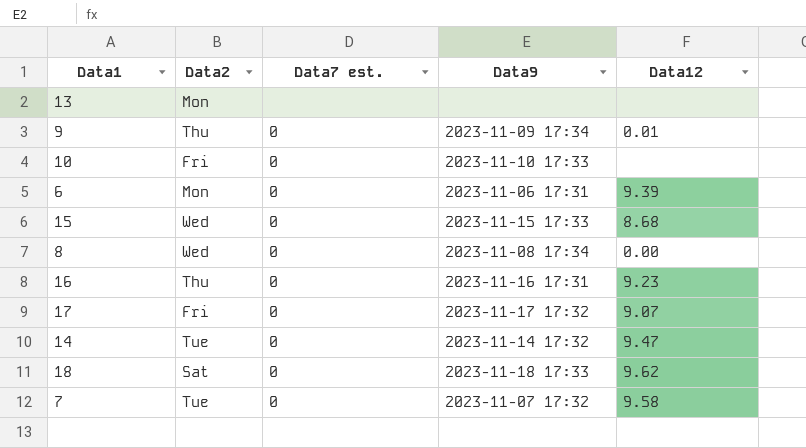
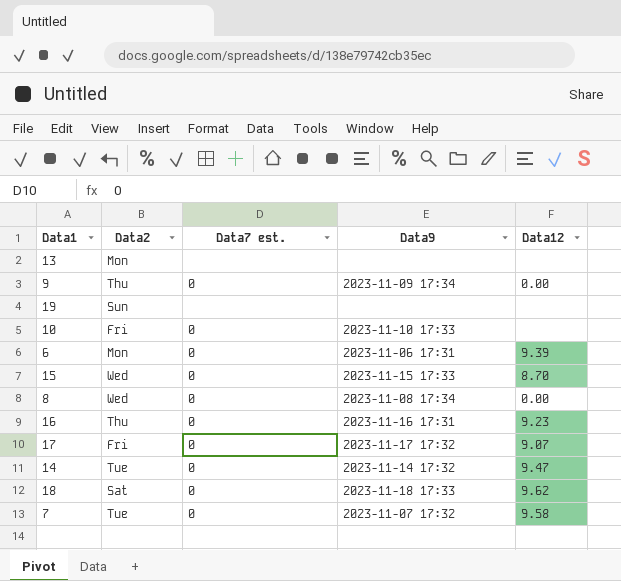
9 | Data12: 0.01 -> 0.00
row 19: none -> Sun | none | none | none
15 | Data12: 8.68 -> 8.70

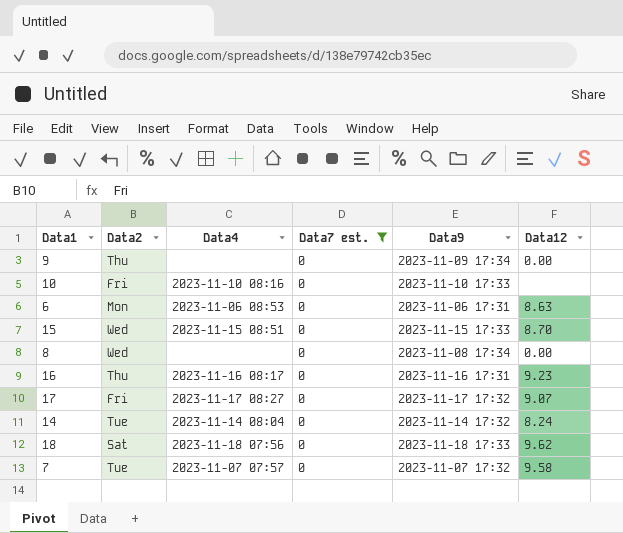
filter: none -> Data7 est. = 0
column Data4 | position: none -> 3
6 | Data12: 9.39 -> 8.63
14 | Data12: 9.47 -> 8.24

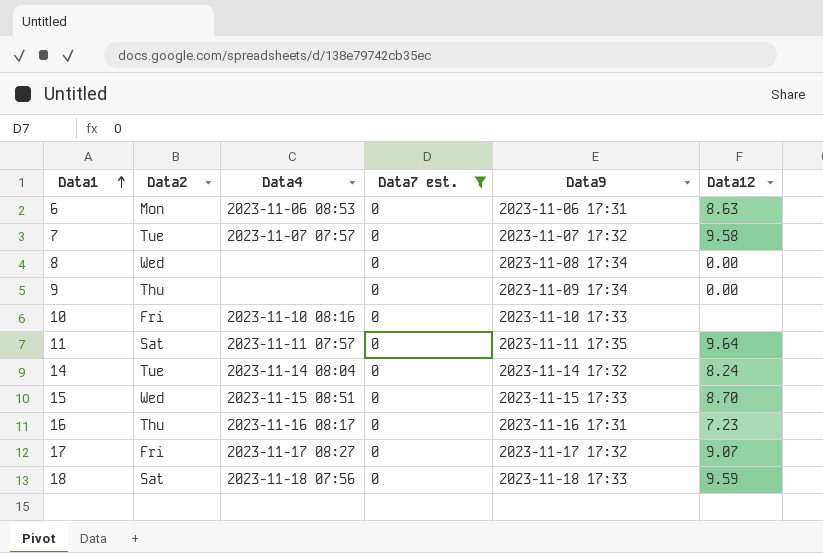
row order: none -> Data1 ascending
row 11: none -> Sat | 2023-11-11 07:57 | 0 | 2023-11-11 17:35 | 9.64
16 | Data12: 9.23 -> 7.23
18 | Data12: 9.62 -> 9.59

